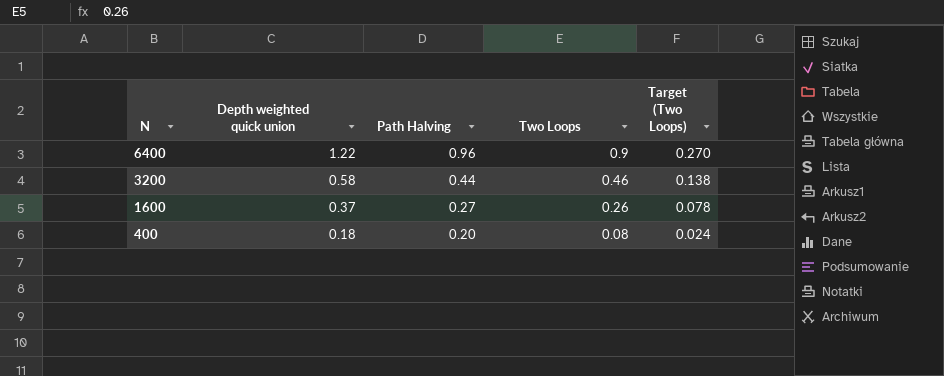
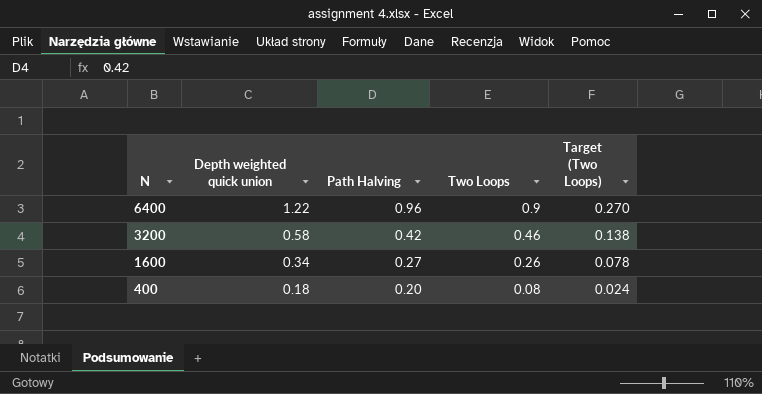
3200 | Path Halving: 0.44 -> 0.42
1600 | Depth weighted quick union: 0.37 -> 0.34

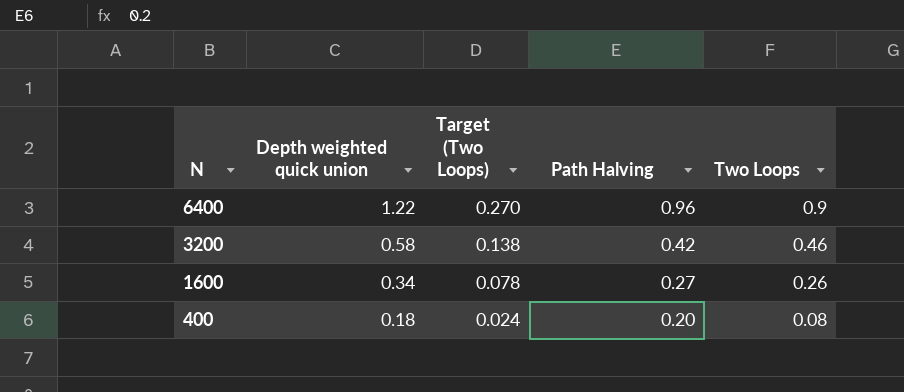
column Target (Two Loops) | position: 5 -> 3

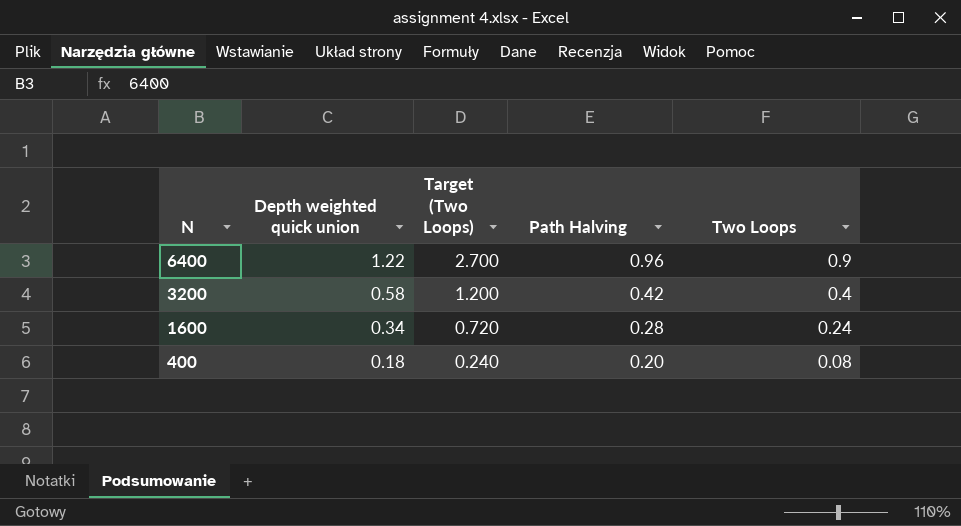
column Target (Two Loops) | formula: [Two Loops] * 0.3 -> [Two Loops] * 3
3200 | Two Loops: 0.46 -> 0.4
1600 | Path Halving: 0.27 -> 0.28
1600 | Two Loops: 0.26 -> 0.24

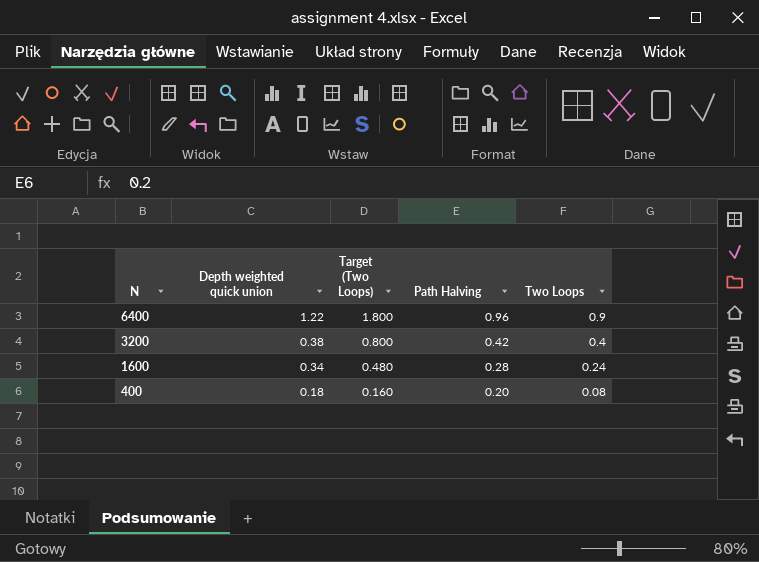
column Target (Two Loops) | formula: [Two Loops] * 3 -> [Two Loops] * 2
3200 | Depth weighted quick union: 0.58 -> 0.38

